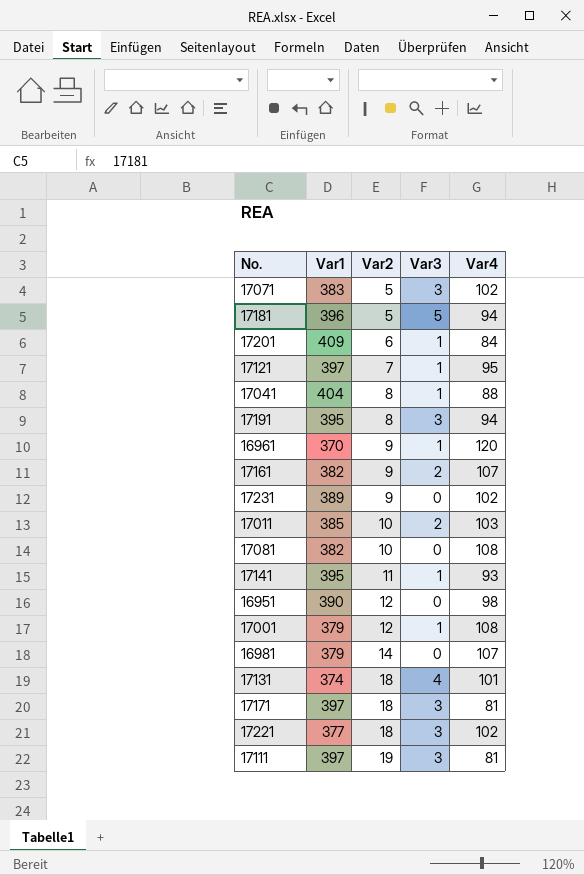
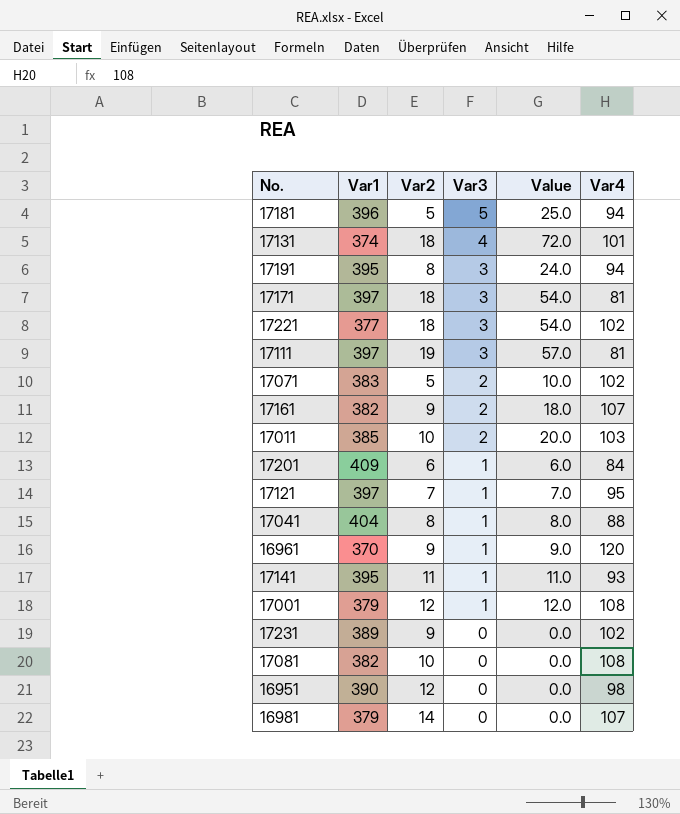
row order: Var2 ascending -> Var3 descending
column Value | formula: none -> [Var2] * [Var3]
17071 | Var3: 3 -> 2

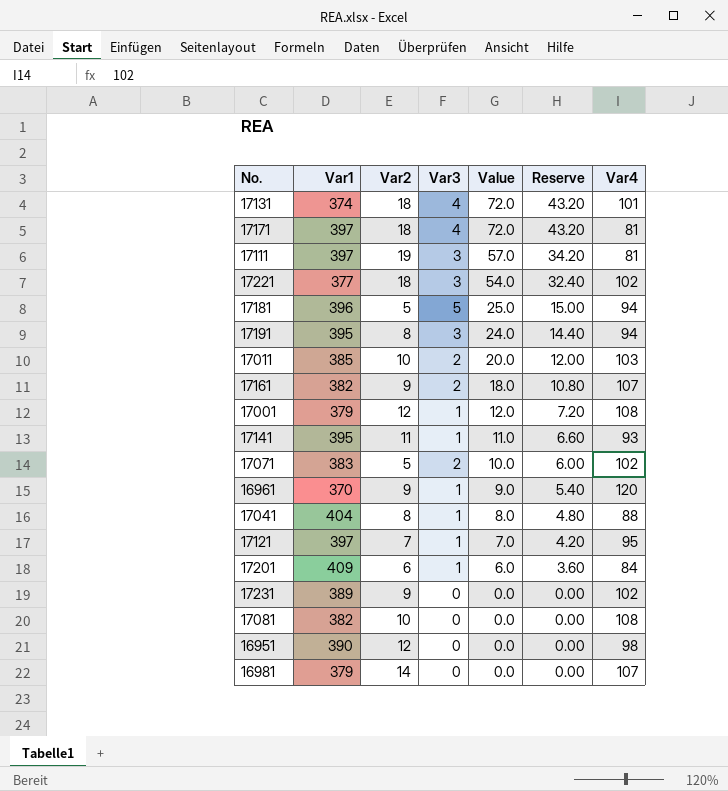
row order: Var3 descending -> Value descending
column Reserve | formula: none -> [Value] * 0.6
17171 | Var3: 3 -> 4
17171 | Value: 54.0 -> 72.0

